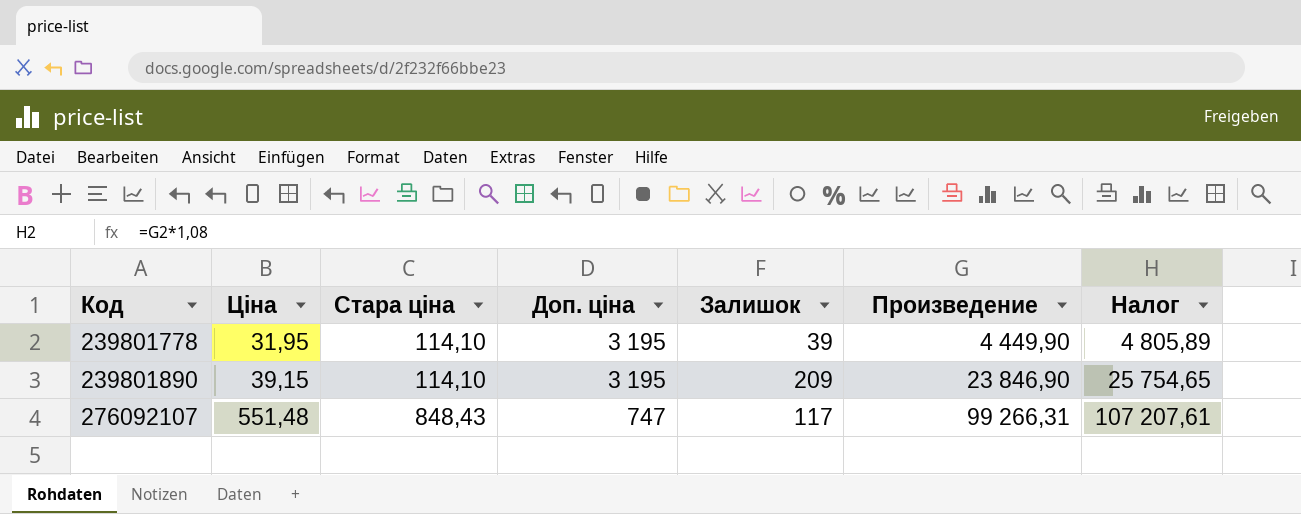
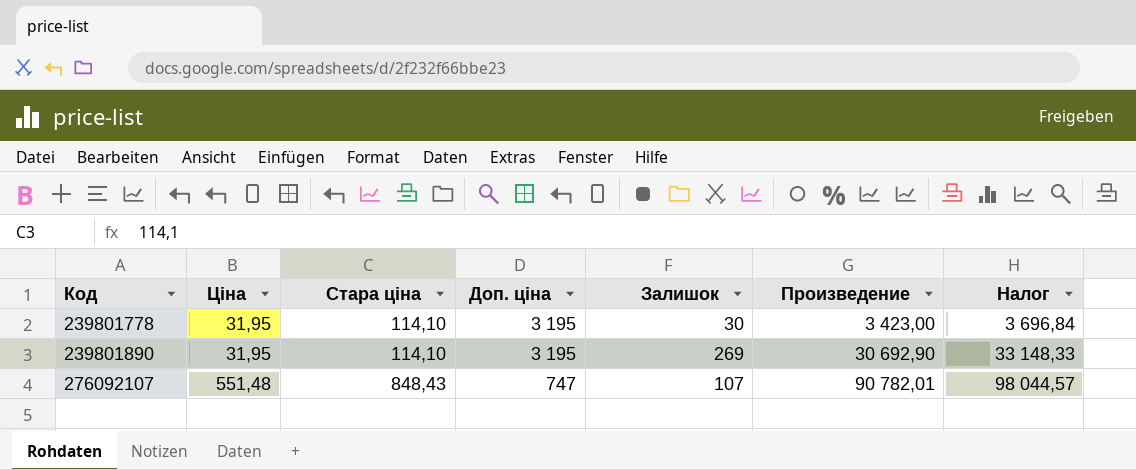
239801778 | Залишок: 39 -> 30
239801778 | Произведение: 4 449,90 -> 3 423,00
239801778 | Налог: 4 805,89 -> 3 696,84
239801890 | Ціна: 39,15 -> 31,95
239801890 | Залишок: 209 -> 269
239801890 | Произведение: 23 846,90 -> 30 692,90
239801890 | Налог: 25 754,65 -> 33 148,33
276092107 | Залишок: 117 -> 107
276092107 | Произведение: 99 266,31 -> 90 782,01
276092107 | Налог: 107 207,61 -> 98 044,57

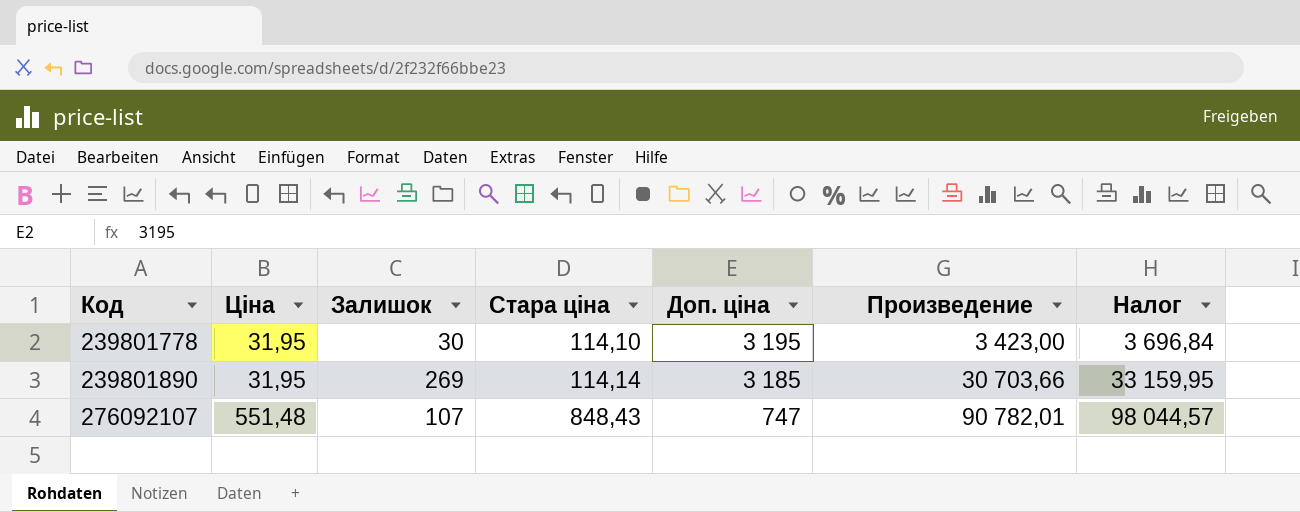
column Залишок | position: 5 -> 3
239801890 | Стара ціна: 114,10 -> 114,14
239801890 | Доп. ціна: 3 195 -> 3 185
239801890 | Произведение: 30 692,90 -> 30 703,66
239801890 | Налог: 33 148,33 -> 33 159,95

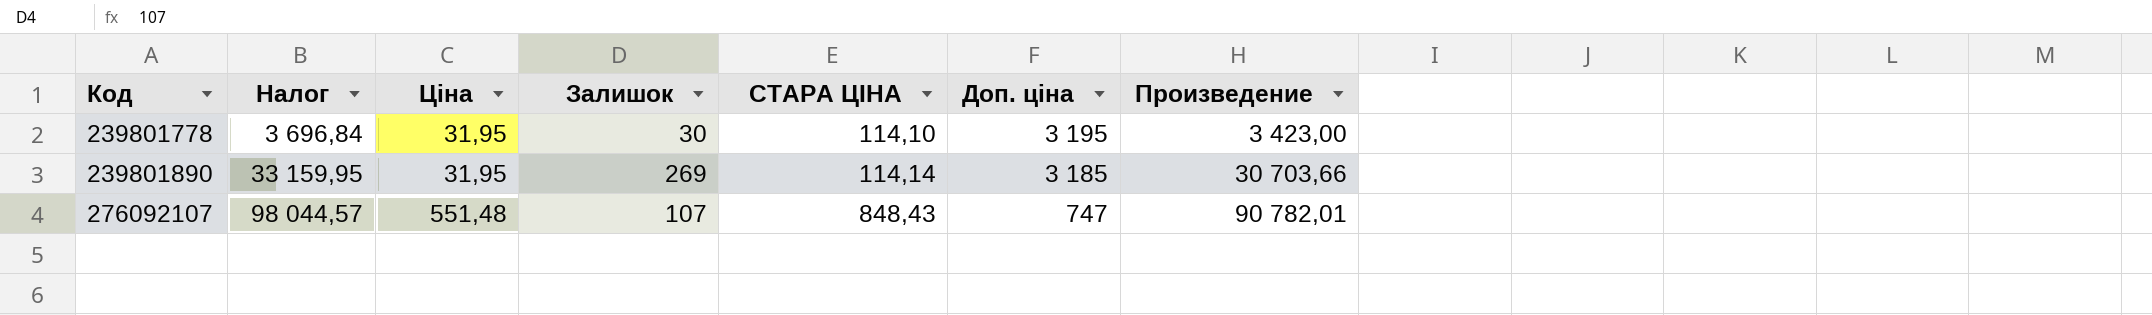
column Налог | position: 7 -> 2
column name: Стара ціна -> СТАРА ЦІНА

